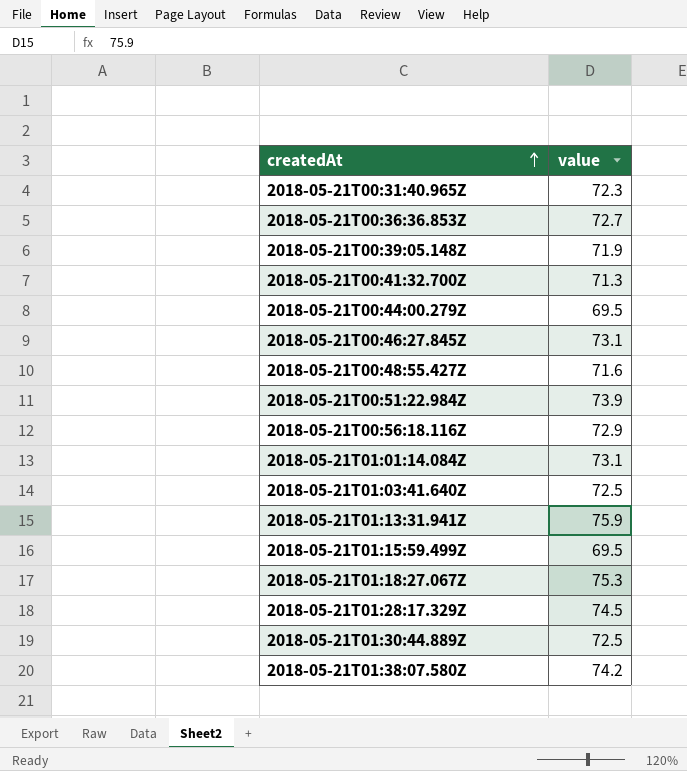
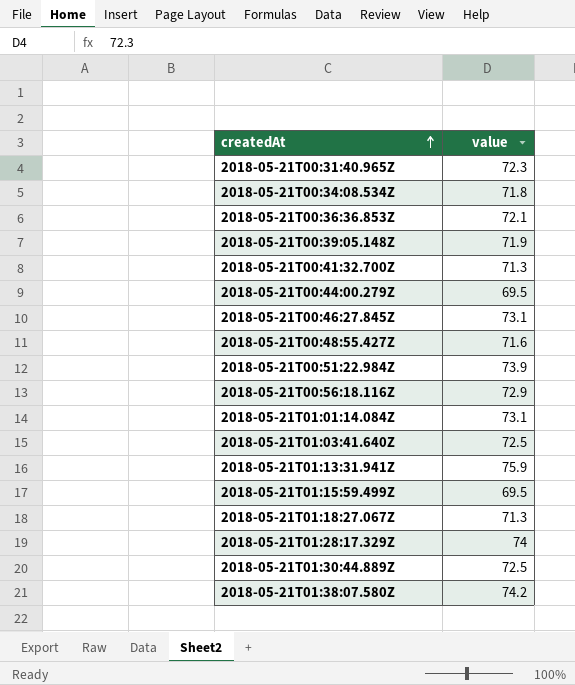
row 2018-05-21T00:34:08.534Z: none -> 71.8
2018-05-21T00:36:36.853Z | value: 72.7 -> 72.1
2018-05-21T01:18:27.067Z | value: 75.3 -> 71.3
2018-05-21T01:28:17.329Z | value: 74.5 -> 74

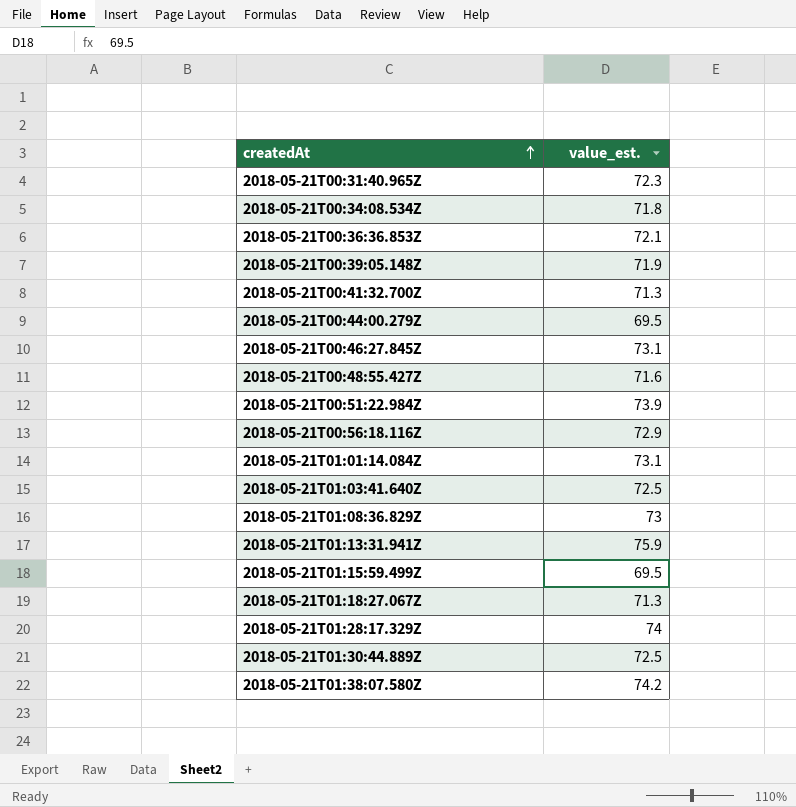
column name: value -> value_est.
row 2018-05-21T01:08:36.829Z: none -> 73

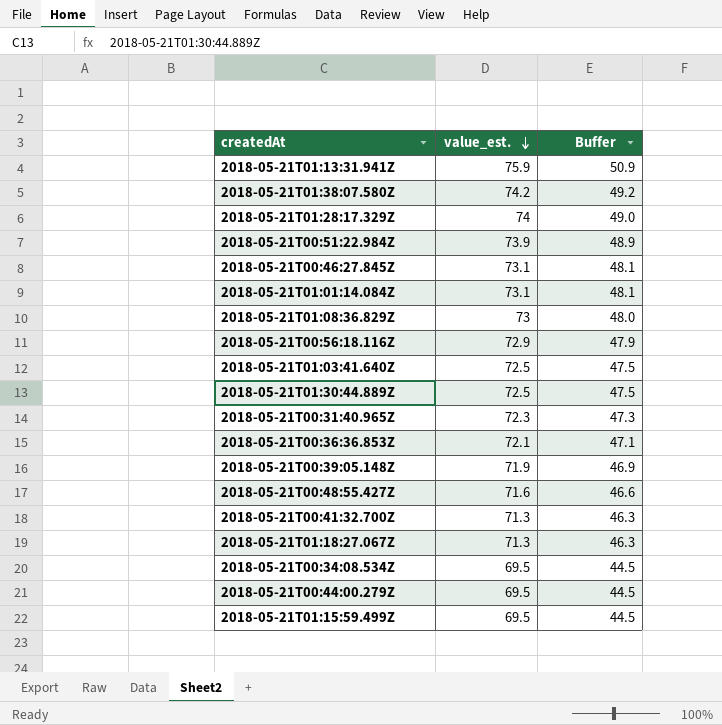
row order: createdAt ascending -> value_est. descending
column Buffer | formula: none -> [value_est.] - 25
2018-05-21T00:34:08.534Z | value_est.: 71.8 -> 69.5

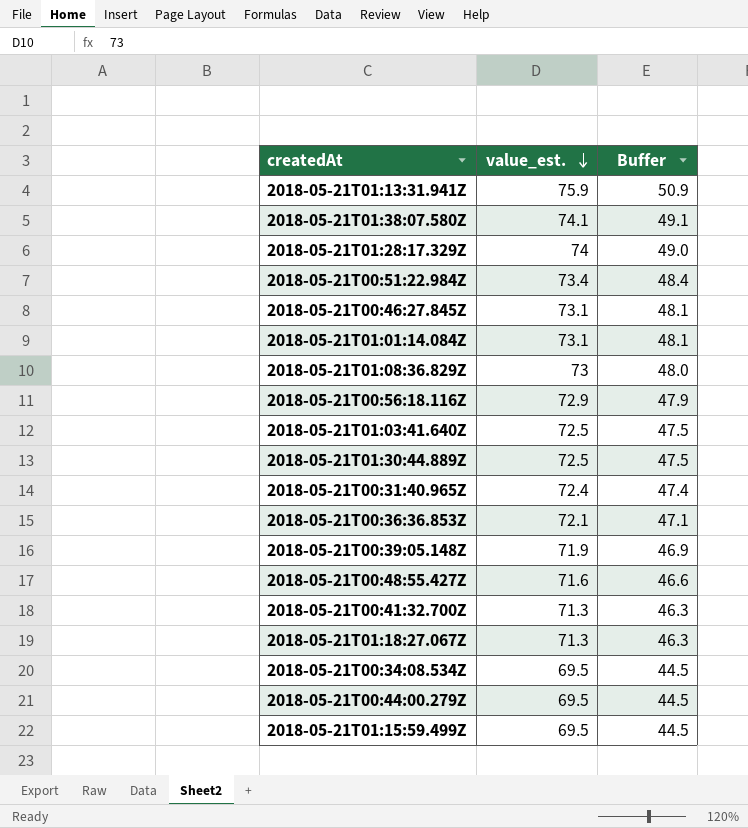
2018-05-21T01:38:07.580Z | value_est.: 74.2 -> 74.1
2018-05-21T01:38:07.580Z | Buffer: 49.2 -> 49.1
2018-05-21T00:51:22.984Z | value_est.: 73.9 -> 73.4
2018-05-21T00:51:22.984Z | Buffer: 48.9 -> 48.4
2018-05-21T00:31:40.965Z | value_est.: 72.3 -> 72.4
2018-05-21T00:31:40.965Z | Buffer: 47.3 -> 47.4

